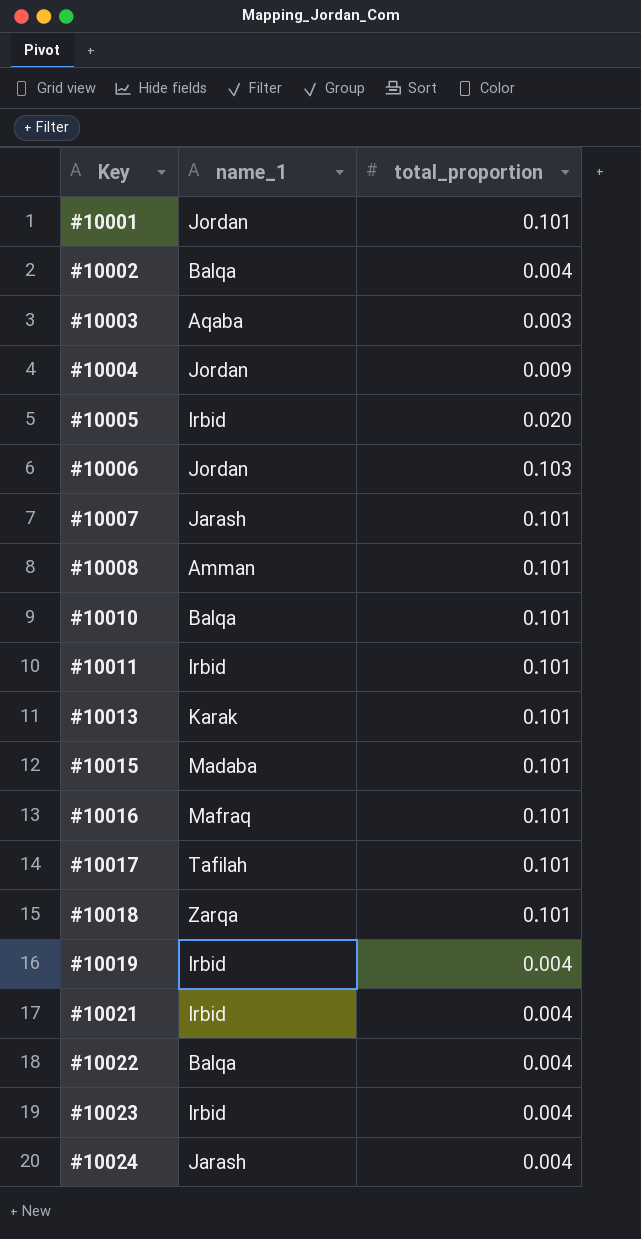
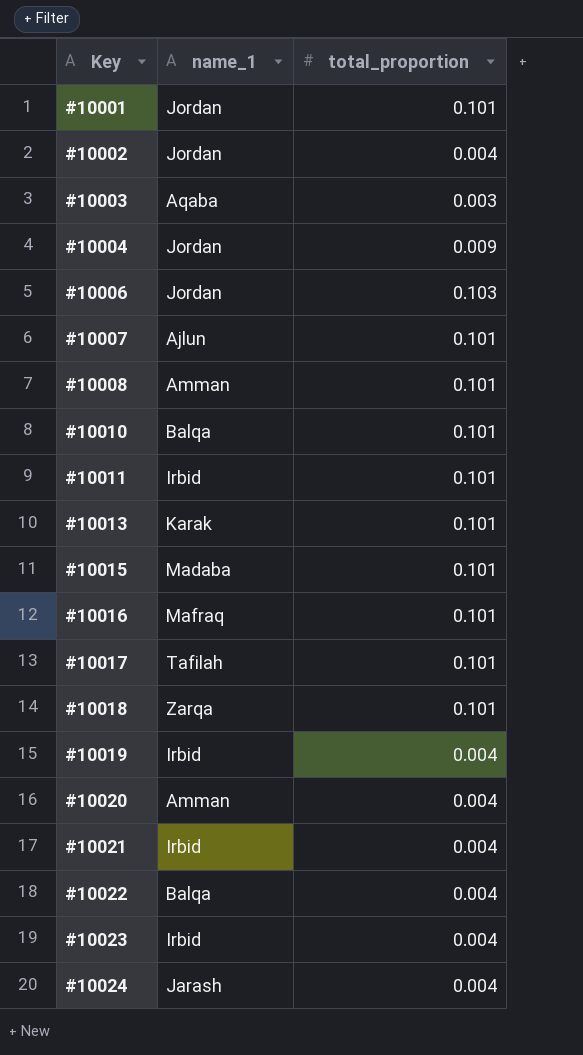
row #10005: Irbid | 0.020 -> none
#10002 | name_1: Balqa -> Jordan
#10007 | name_1: Jarash -> Ajlun
row #10020: none -> Amman | 0.004

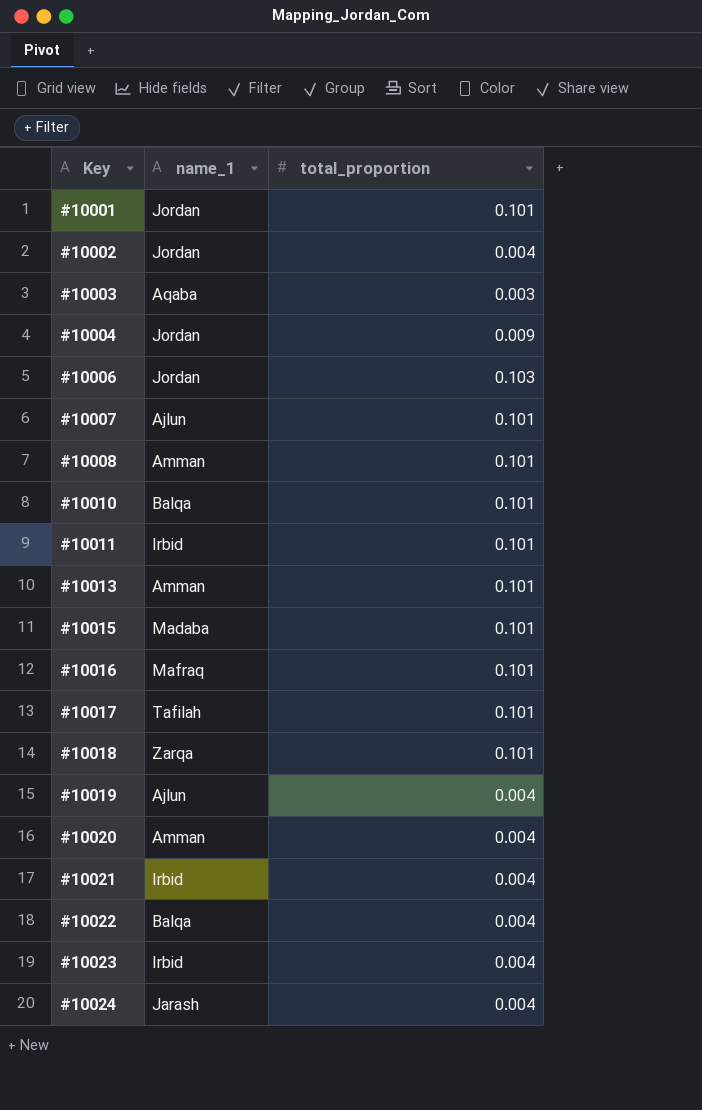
#10013 | name_1: Karak -> Amman
#10019 | name_1: Irbid -> Ajlun

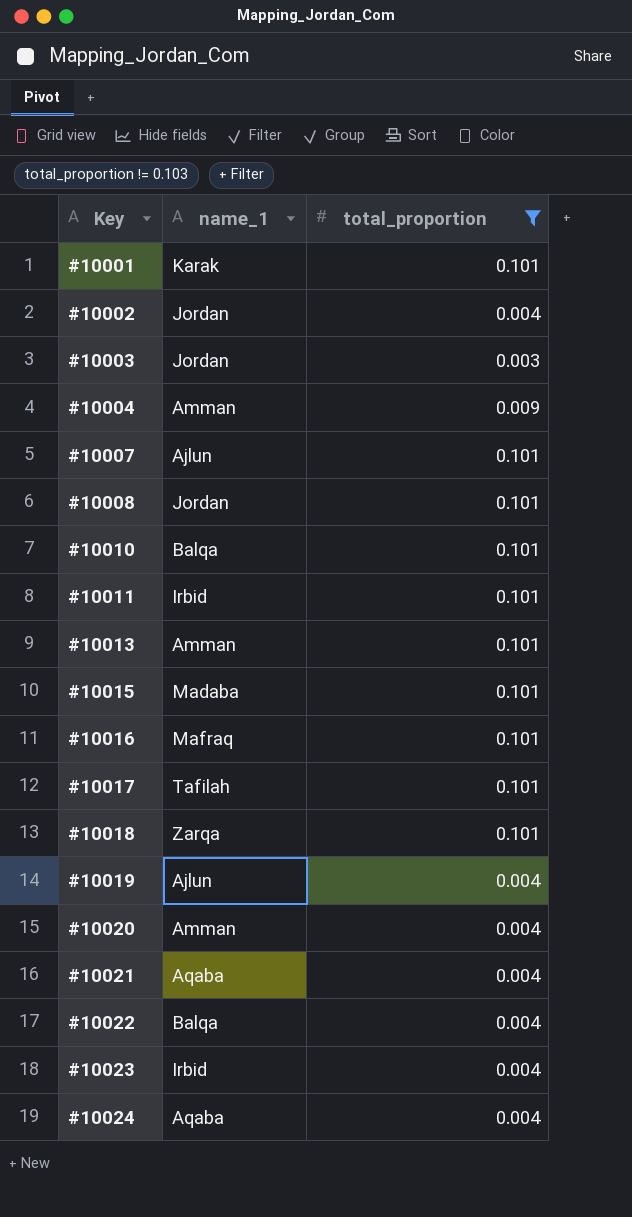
filter: none -> total_proportion != 0.103
#10001 | name_1: Jordan -> Karak
#10003 | name_1: Aqaba -> Jordan
#10004 | name_1: Jordan -> Amman
#10008 | name_1: Amman -> Jordan
#10021 | name_1: Irbid -> Aqaba
#10024 | name_1: Jarash -> Aqaba

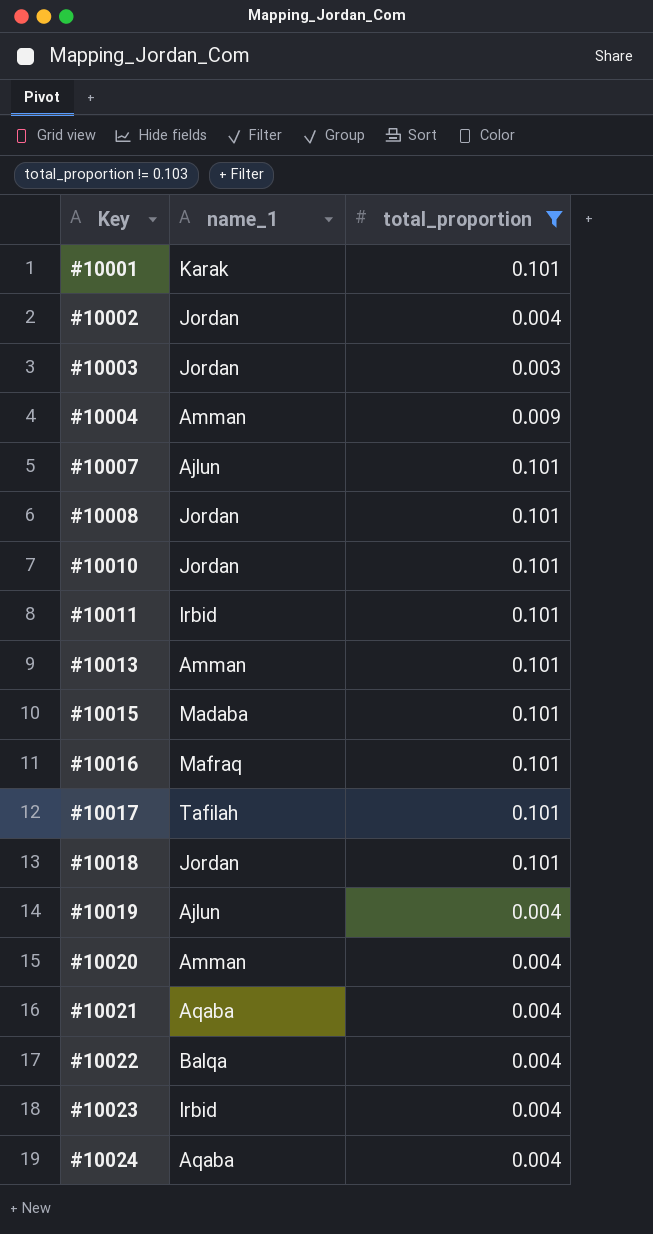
#10010 | name_1: Balqa -> Jordan
#10018 | name_1: Zarqa -> Jordan

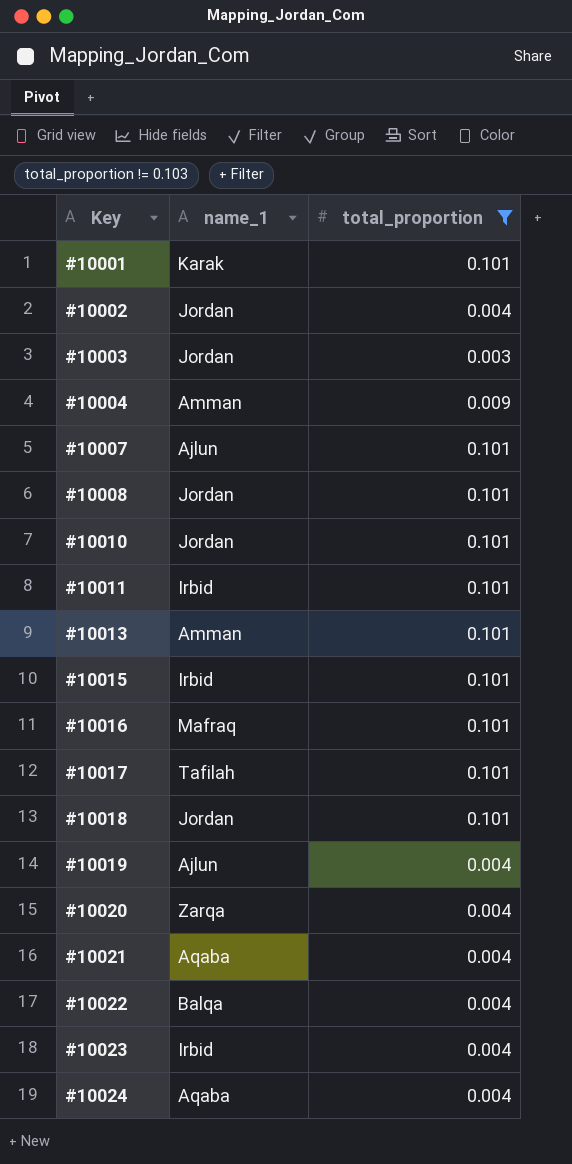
#10015 | name_1: Madaba -> Irbid
#10020 | name_1: Amman -> Zarqa

